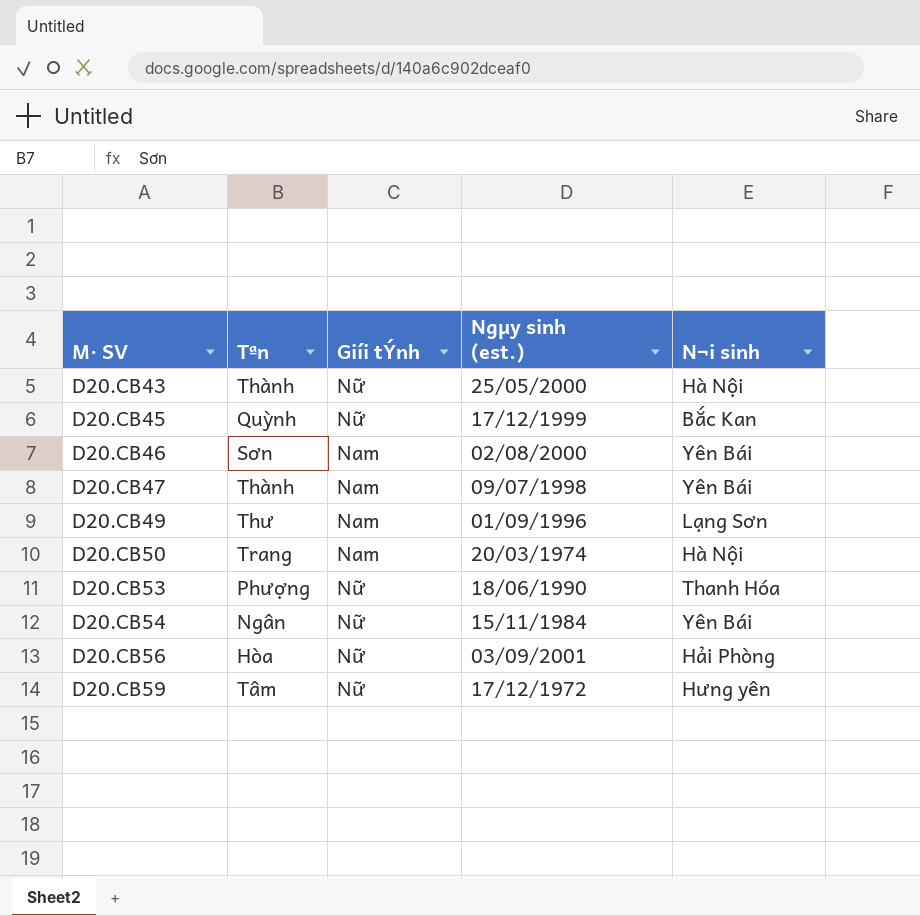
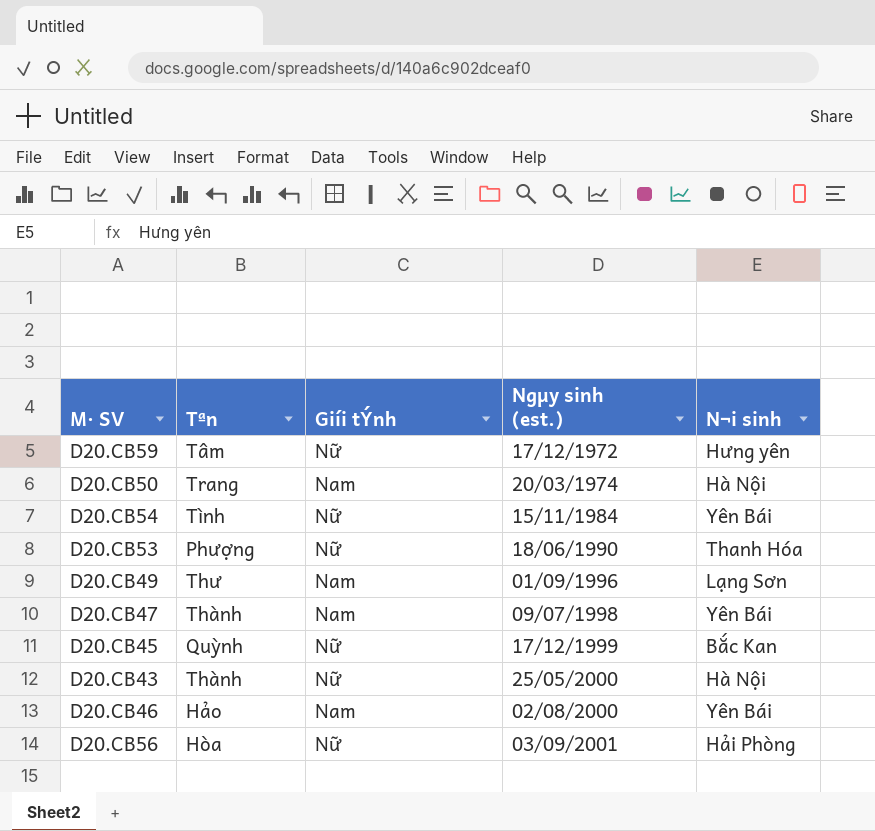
row order: M· SV ascending -> Ngµy sinh (est.) ascending
D20.CB54 | Tªn: Ngân -> Tình
D20.CB46 | Tªn: Sơn -> Hảo

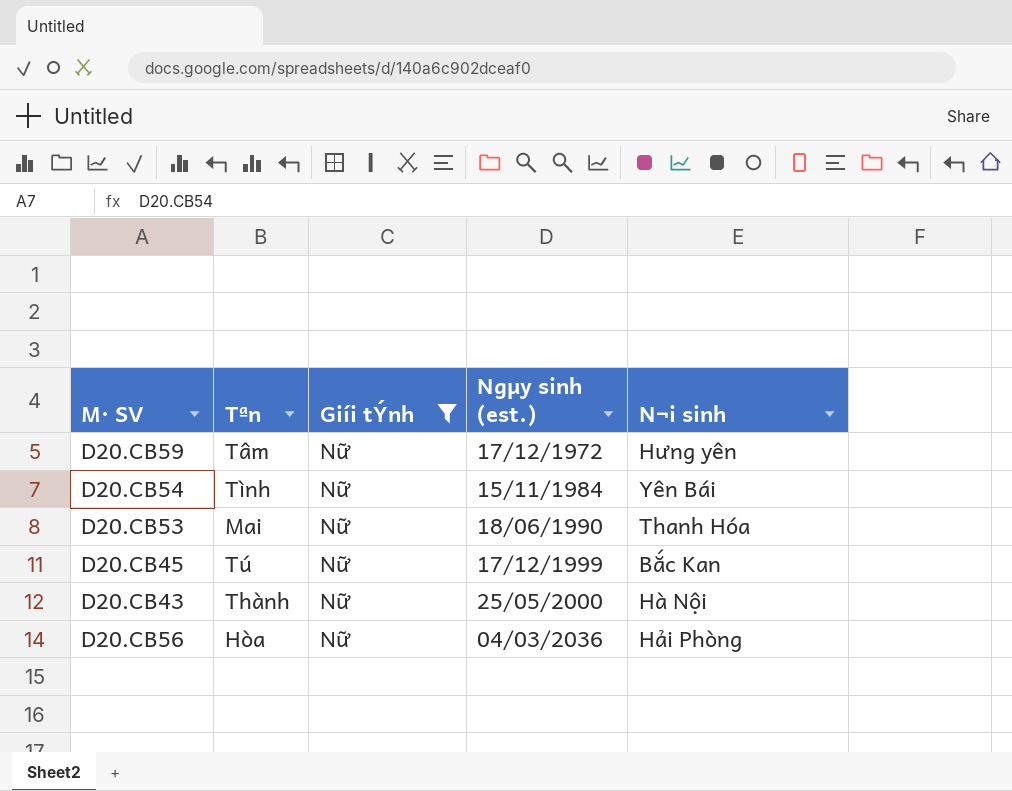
filter: none -> Giíi tÝnh = Nữ
D20.CB53 | Tªn: Phượng -> Mai
D20.CB45 | Tªn: Quỳnh -> Tú
D20.CB56 | Ngµy sinh (est.): 03/09/2001 -> 04/03/2036

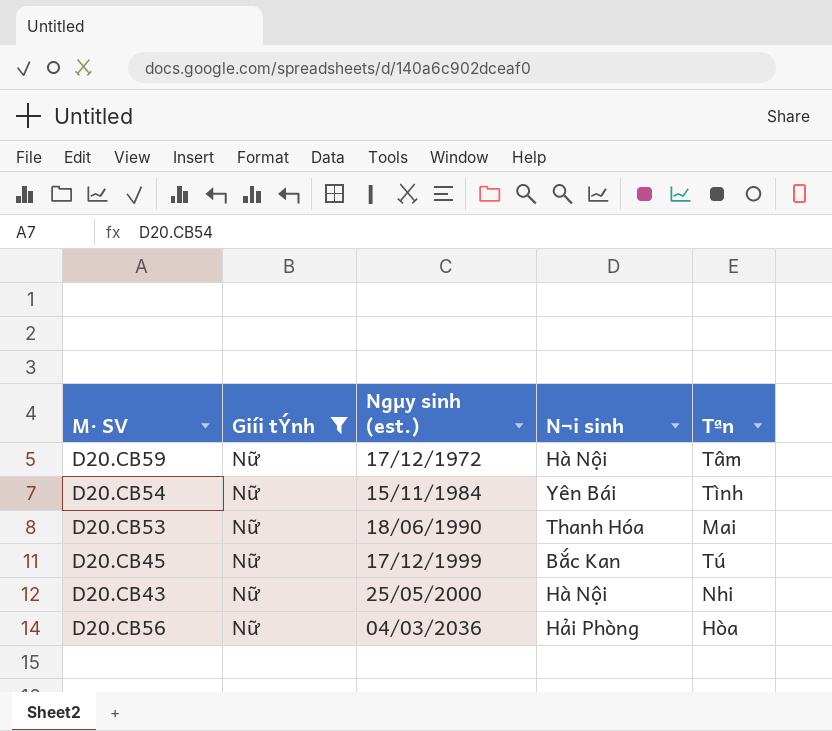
column Tªn | position: 2 -> 5
D20.CB59 | N¬i sinh: Hưng yên -> Hà Nội
D20.CB43 | Tªn: Thành -> Nhi

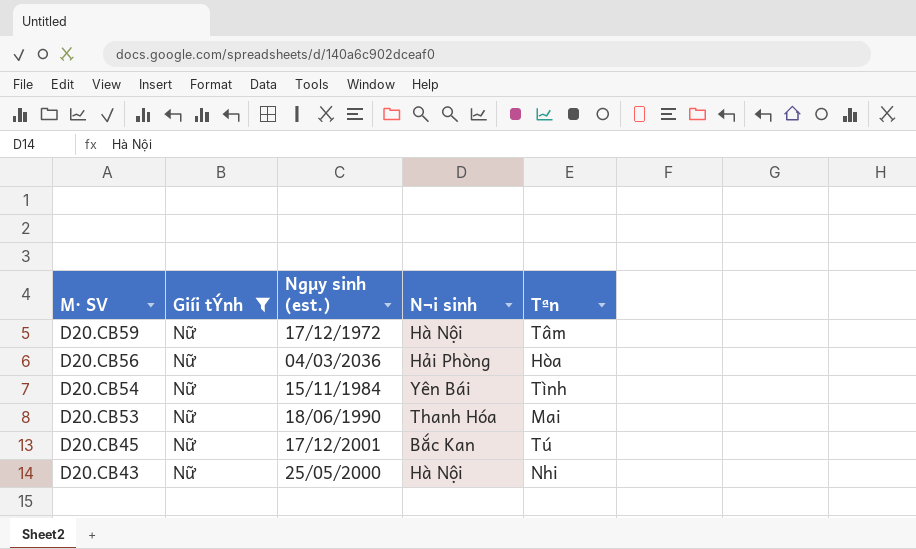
row order: Ngµy sinh (est.) ascending -> M· SV descending
D20.CB45 | Ngµy sinh (est.): 17/12/1999 -> 17/12/2001

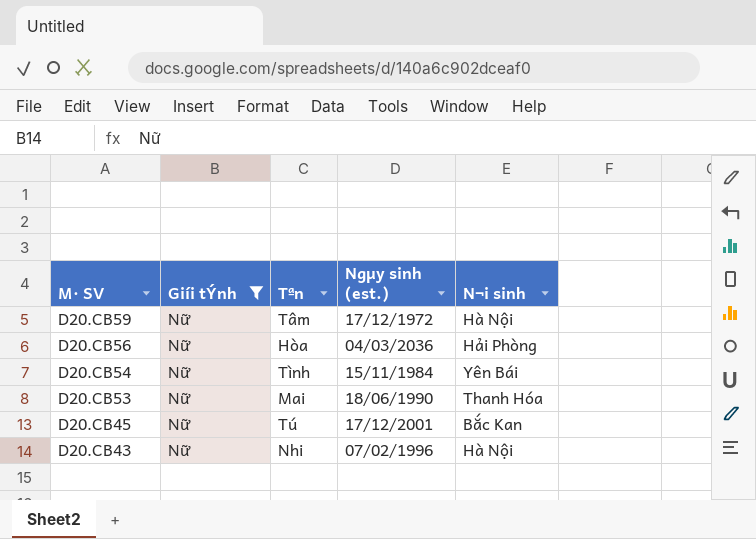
column Tªn | position: 5 -> 3
D20.CB43 | Ngµy sinh (est.): 25/05/2000 -> 07/02/1996

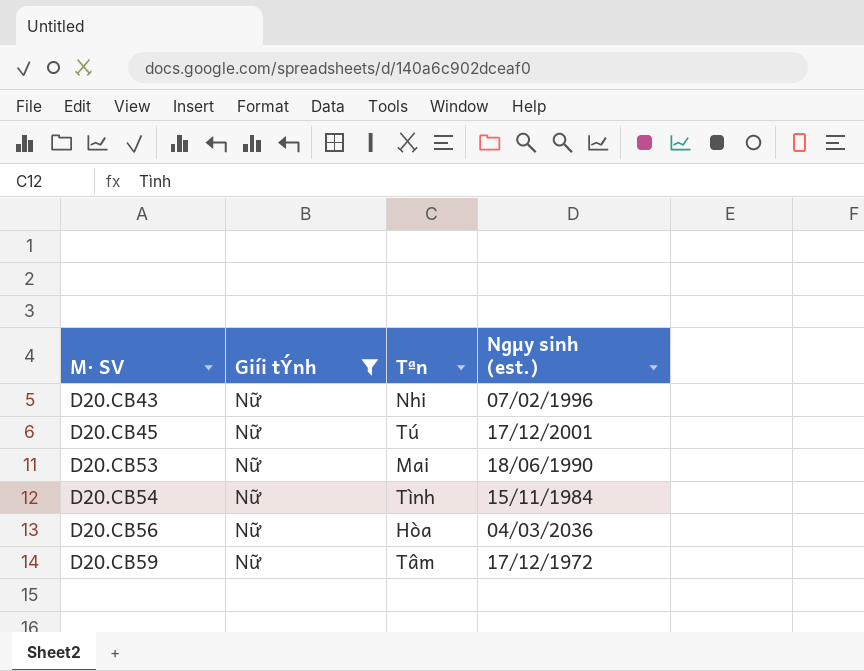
row order: M· SV descending -> M· SV ascending
column N¬i sinh | position: 5 -> none

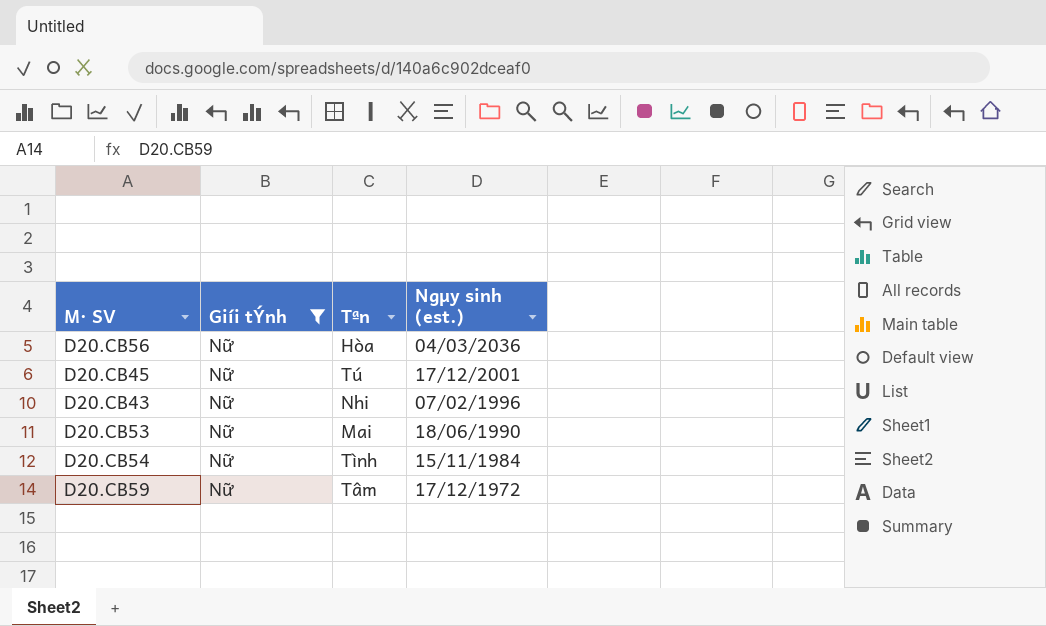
row order: M· SV ascending -> Ngµy sinh (est.) descending

